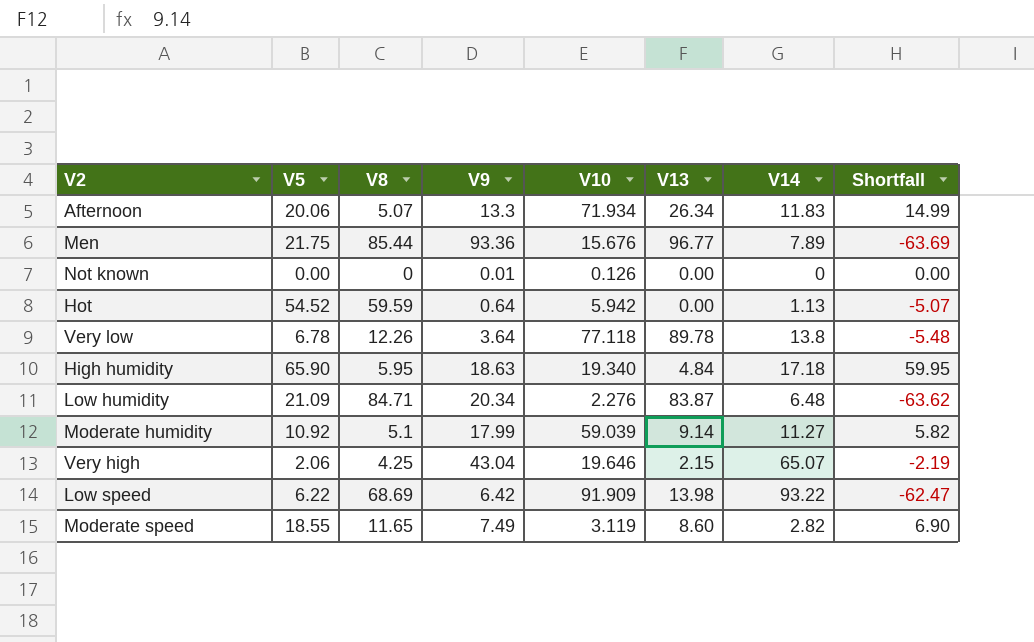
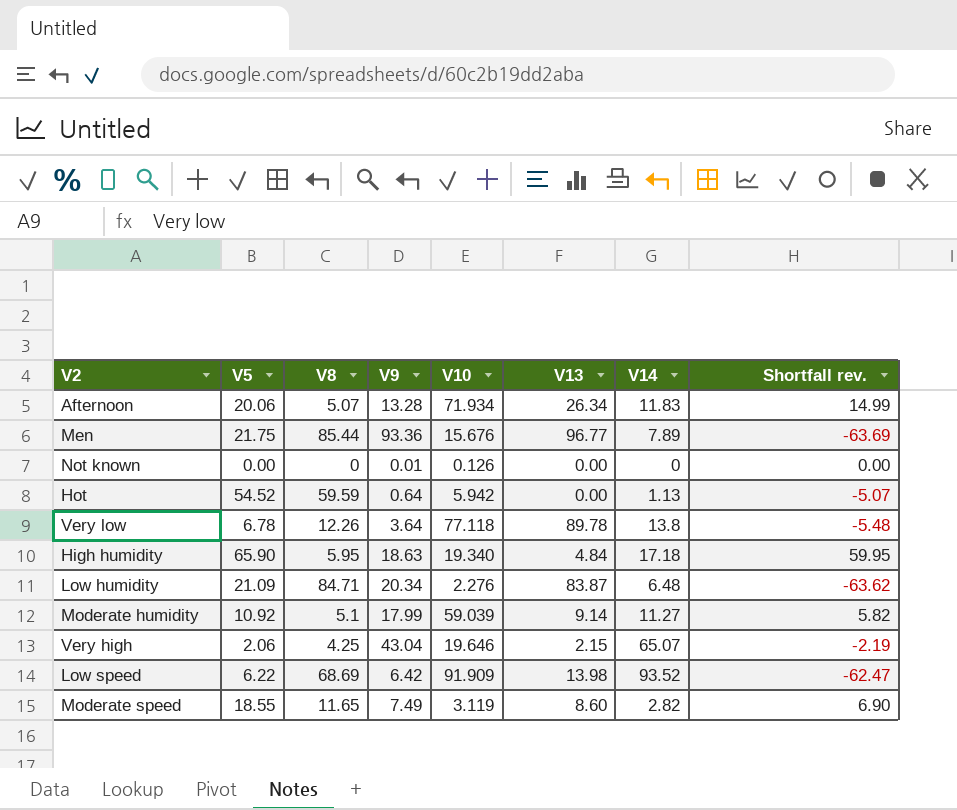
column name: Shortfall -> Shortfall rev.
Afternoon | V9: 13.3 -> 13.28
Low speed | V14: 93.22 -> 93.52

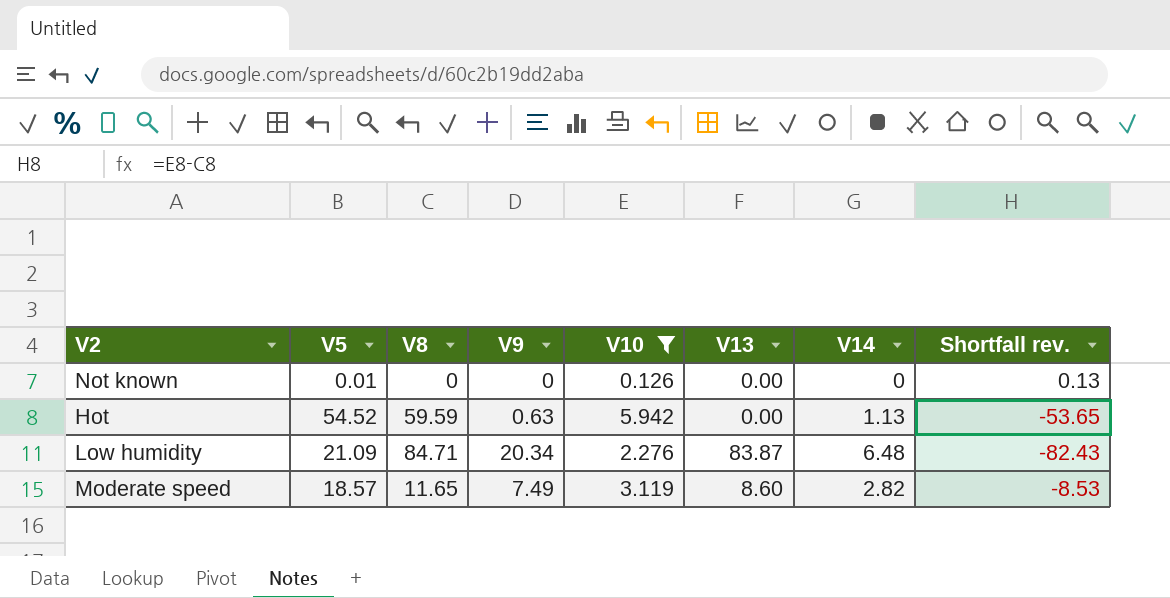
filter: none -> V10 <= 5.942
column Shortfall rev. | formula: [V5] - [V8] -> [V10] - [V8]
Not known | V5: 0.00 -> 0.01
Not known | V9: 0.01 -> 0
Hot | V9: 0.64 -> 0.63
Moderate speed | V5: 18.55 -> 18.57

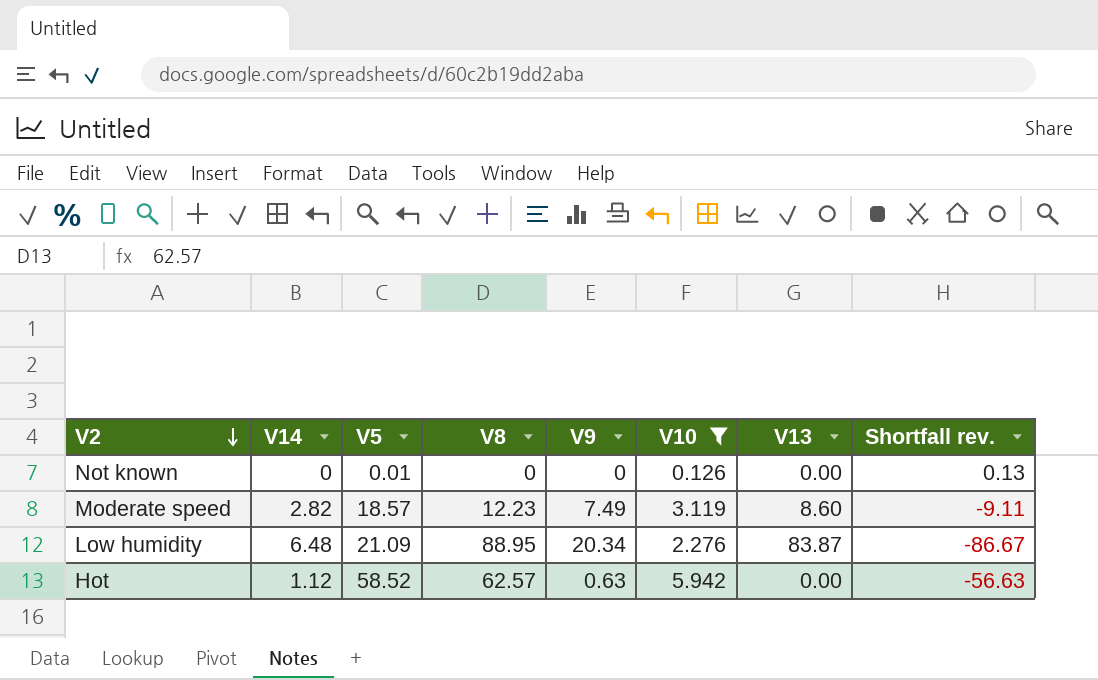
row order: none -> V2 descending
column V14 | position: 7 -> 2
Moderate speed | V8: 11.65 -> 12.23
Moderate speed | Shortfall rev.: -8.53 -> -9.11
Low humidity | V8: 84.71 -> 88.95
Low humidity | Shortfall rev.: -82.43 -> -86.67
Hot | V14: 1.13 -> 1.12
Hot | V5: 54.52 -> 58.52
Hot | V8: 59.59 -> 62.57
Hot | Shortfall rev.: -53.65 -> -56.63

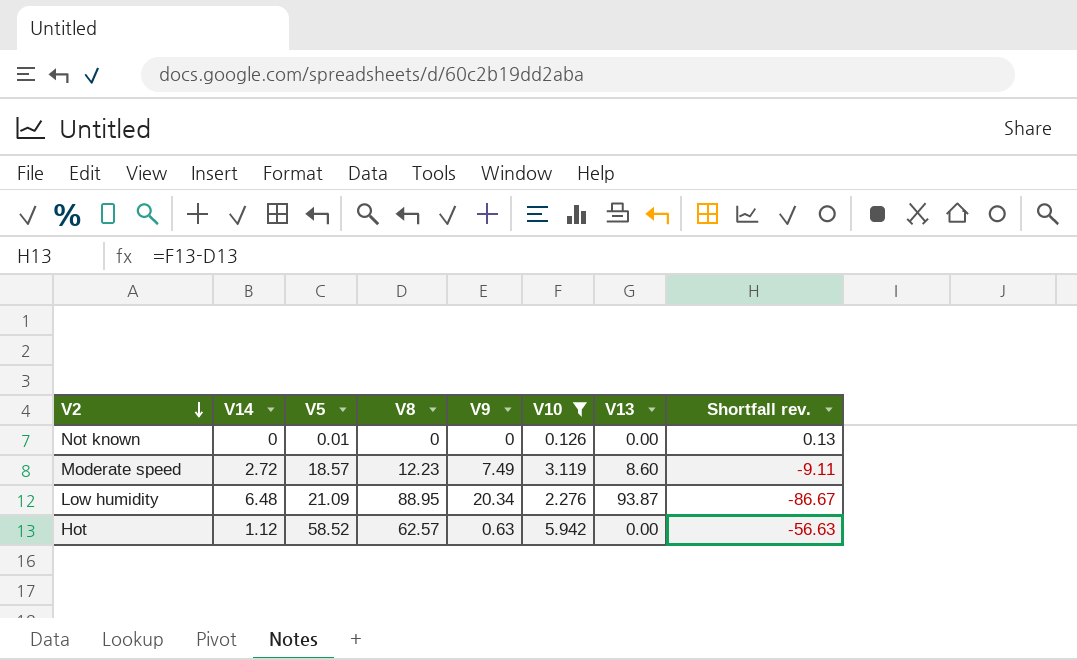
Moderate speed | V14: 2.82 -> 2.72
Low humidity | V13: 83.87 -> 93.87

